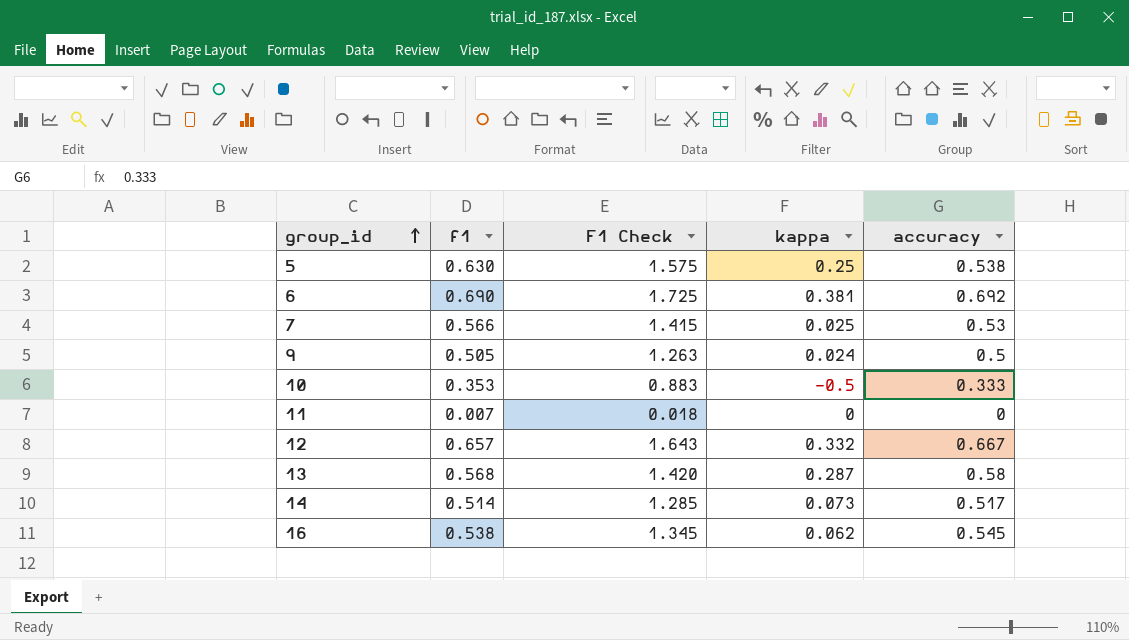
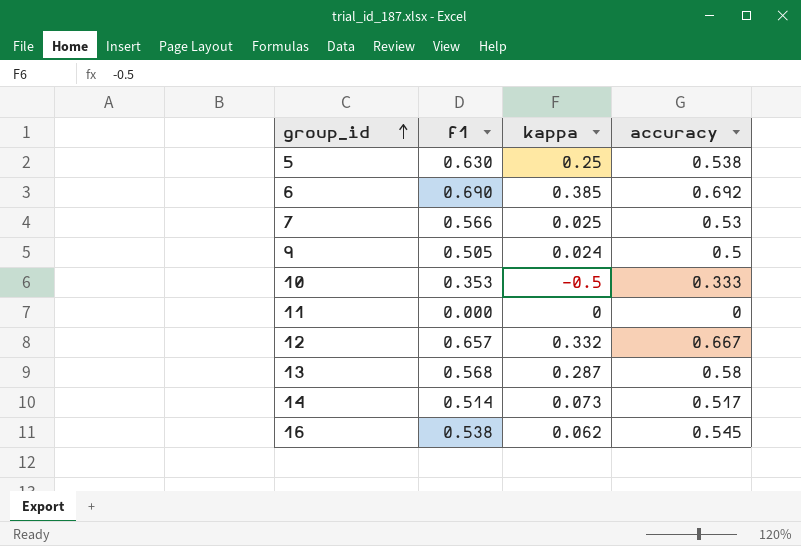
column F1 Check | formula: [f1] * 2.5 -> none
6 | kappa: 0.381 -> 0.385
11 | f1: 0.007 -> 0.000

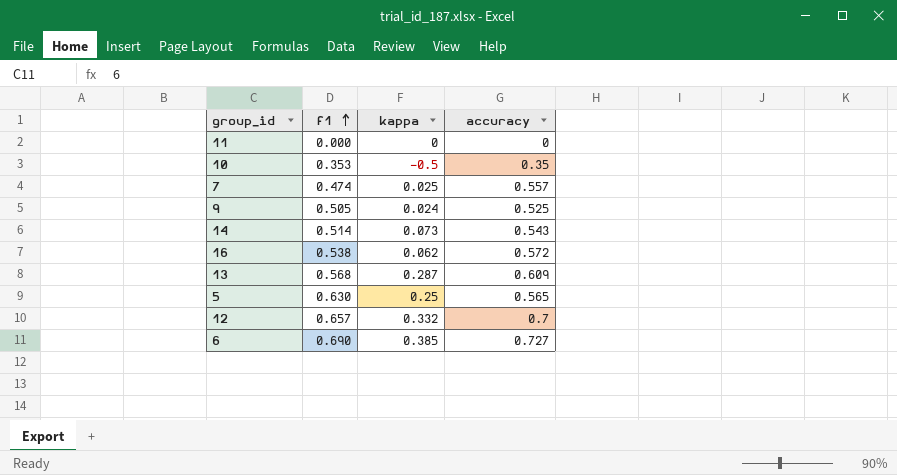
row order: group_id ascending -> f1 ascending
10 | accuracy: 0.333 -> 0.35
7 | f1: 0.566 -> 0.474
7 | accuracy: 0.53 -> 0.557
9 | accuracy: 0.5 -> 0.525
14 | accuracy: 0.517 -> 0.543
16 | accuracy: 0.545 -> 0.572
13 | accuracy: 0.58 -> 0.609
5 | accuracy: 0.538 -> 0.565
12 | accuracy: 0.667 -> 0.7
6 | accuracy: 0.692 -> 0.727

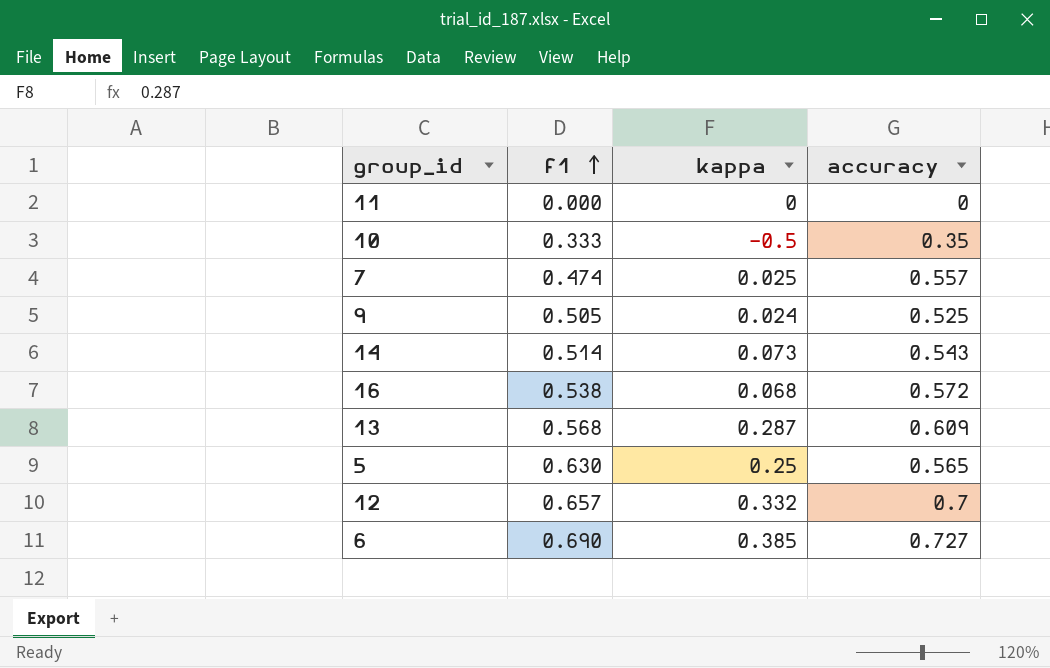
10 | f1: 0.353 -> 0.333
16 | kappa: 0.062 -> 0.068

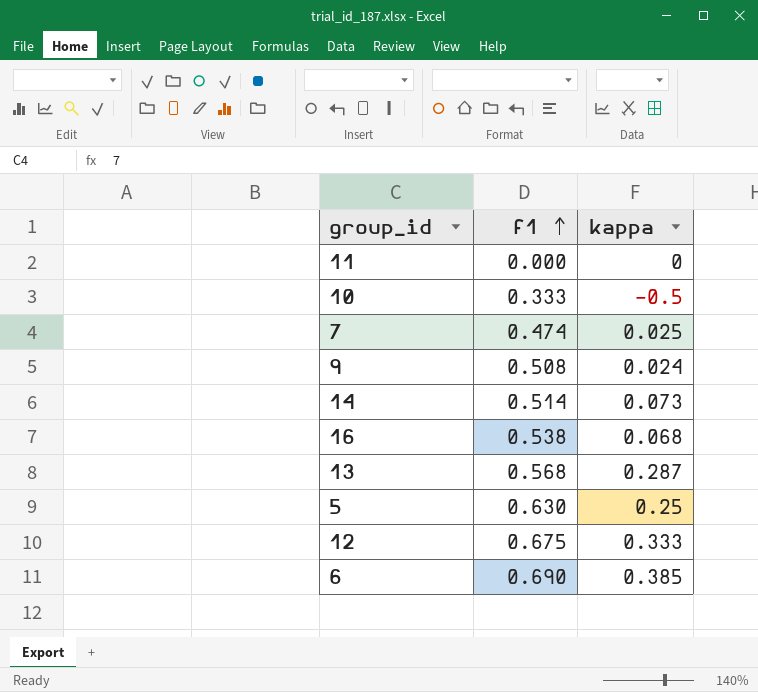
column accuracy | position: 4 -> none
9 | f1: 0.505 -> 0.508
12 | f1: 0.657 -> 0.675
12 | kappa: 0.332 -> 0.333

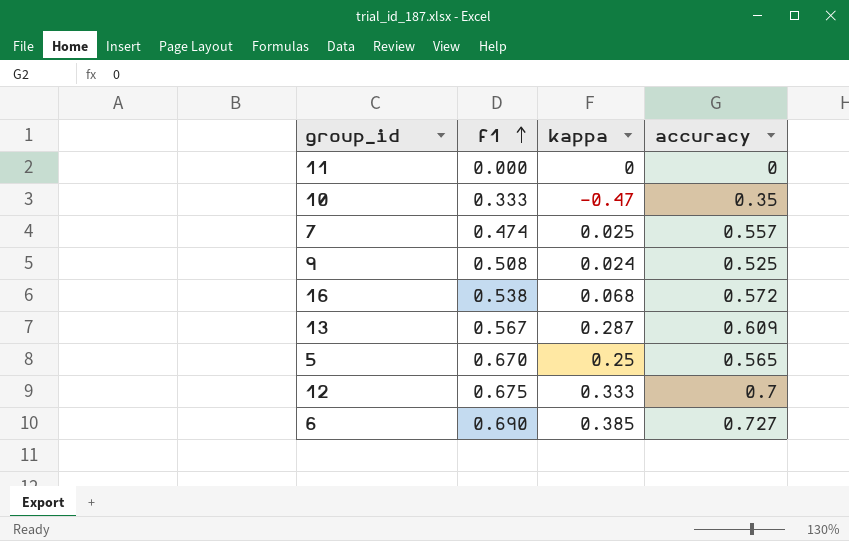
column accuracy | position: none -> 4
row 14: 0.514 | 0.073 -> none
10 | kappa: -0.5 -> -0.47
13 | f1: 0.568 -> 0.567
5 | f1: 0.630 -> 0.670

